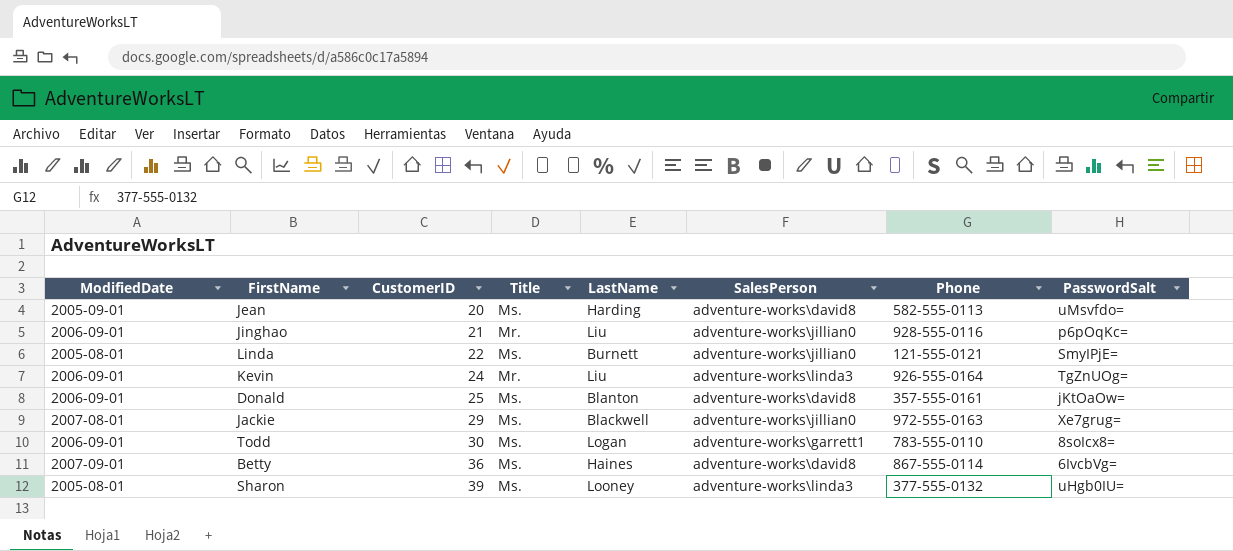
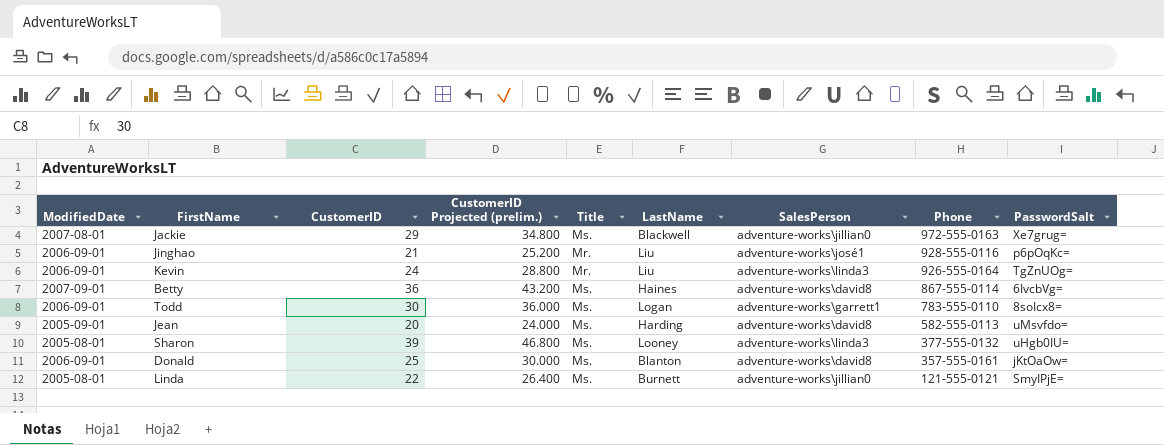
row order: CustomerID ascending -> Phone descending
column CustomerID Projected (prelim.) | formula: none -> [CustomerID] * 1.2
Jinghao | SalesPerson: adventure-works\jillian0 -> adventure-works\josé1

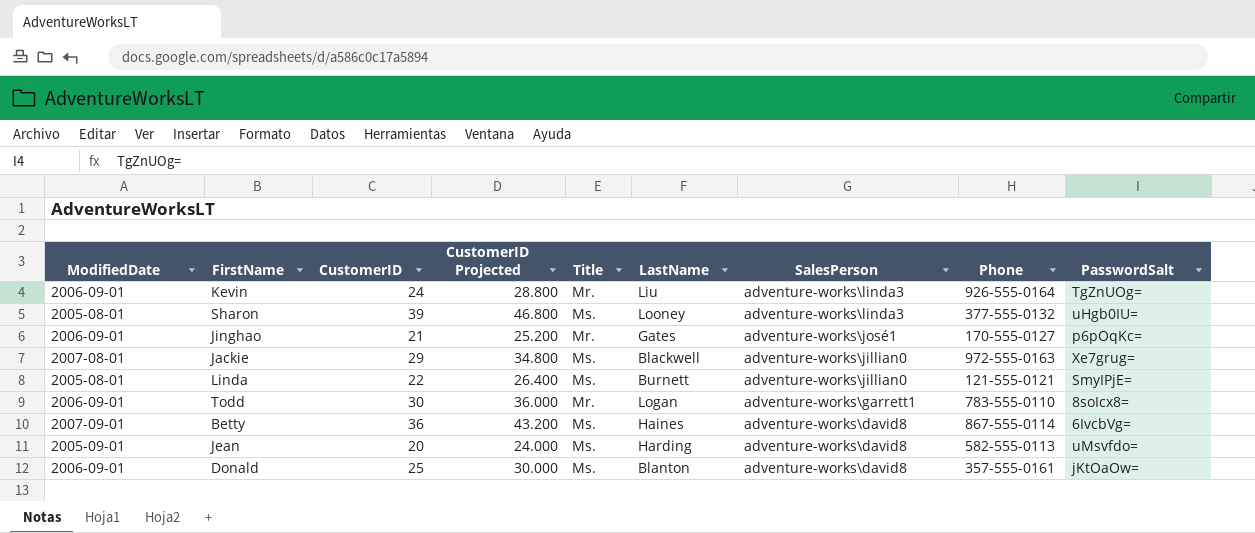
row order: Phone descending -> SalesPerson descending
column name: CustomerID Projected (prelim.) -> CustomerID Projected
Jinghao | LastName: Liu -> Gates
Jinghao | Phone: 928-555-0116 -> 170-555-0127
Todd | Title: Ms. -> Mr.

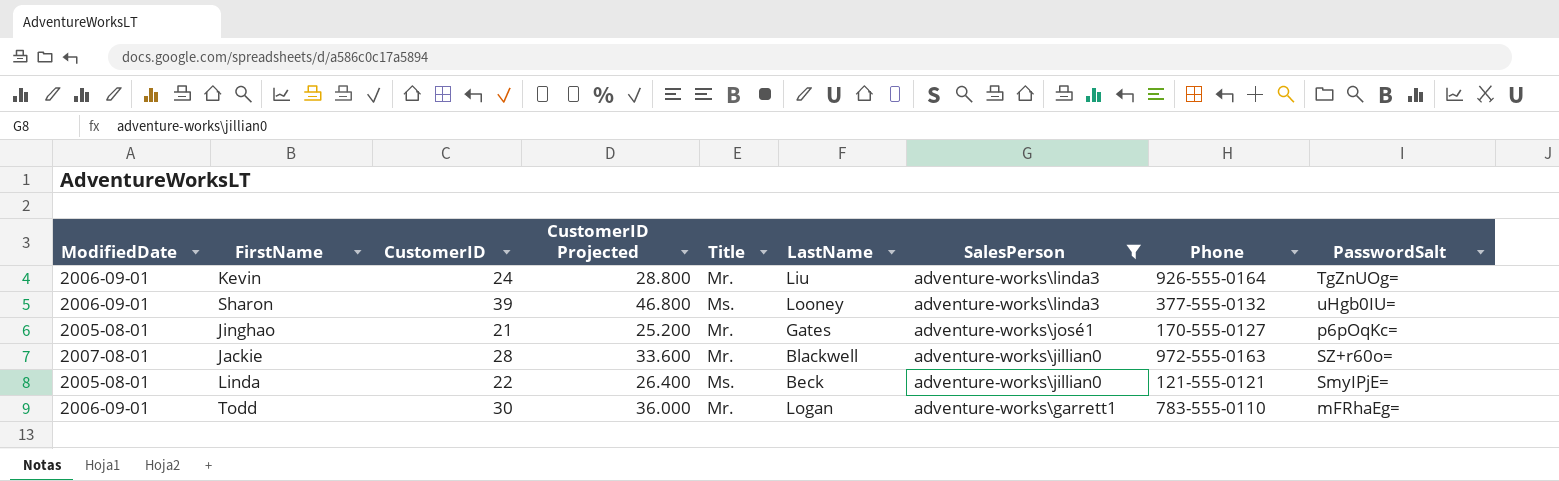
filter: none -> SalesPerson != adventure-works\david8
Sharon | ModifiedDate: 2005-08-01 -> 2006-09-01
Jinghao | ModifiedDate: 2006-09-01 -> 2005-08-01
Jackie | CustomerID: 29 -> 28
Jackie | CustomerID Projected: 34.800 -> 33.600
Jackie | Title: Ms. -> Mr.
Jackie | PasswordSalt: Xe7grug= -> SZ+r60o=
Linda | LastName: Burnett -> Beck
Todd | PasswordSalt: 8soIcx8= -> mFRhaEg=

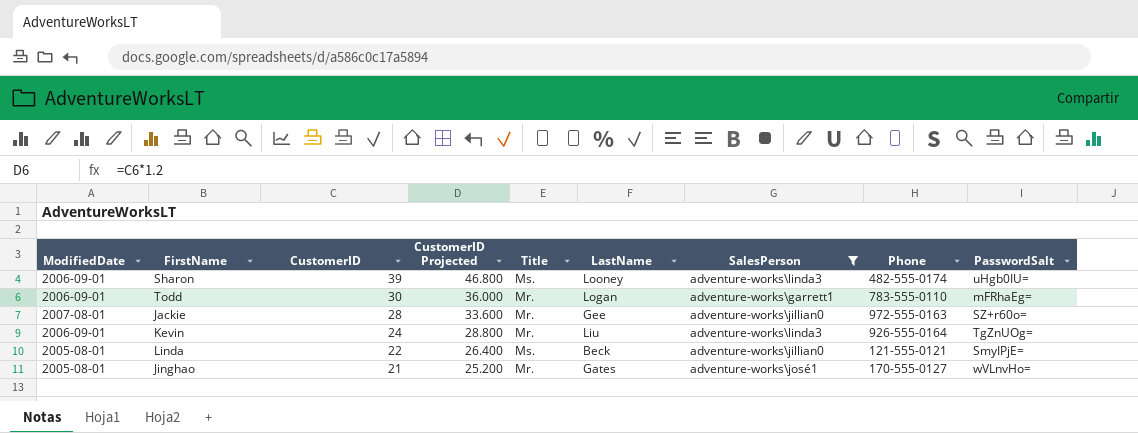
row order: SalesPerson descending -> CustomerID descending
Sharon | Phone: 377-555-0132 -> 482-555-0174
Jackie | LastName: Blackwell -> Gee
Jinghao | PasswordSalt: p6pOqKc= -> wVLnvHo=

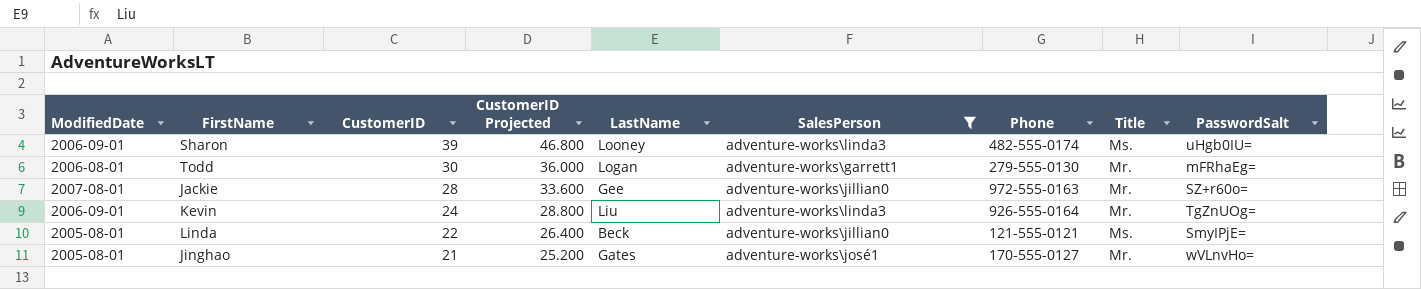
column Title | position: 5 -> 8
Todd | ModifiedDate: 2006-09-01 -> 2006-08-01
Todd | Phone: 783-555-0110 -> 279-555-0130

